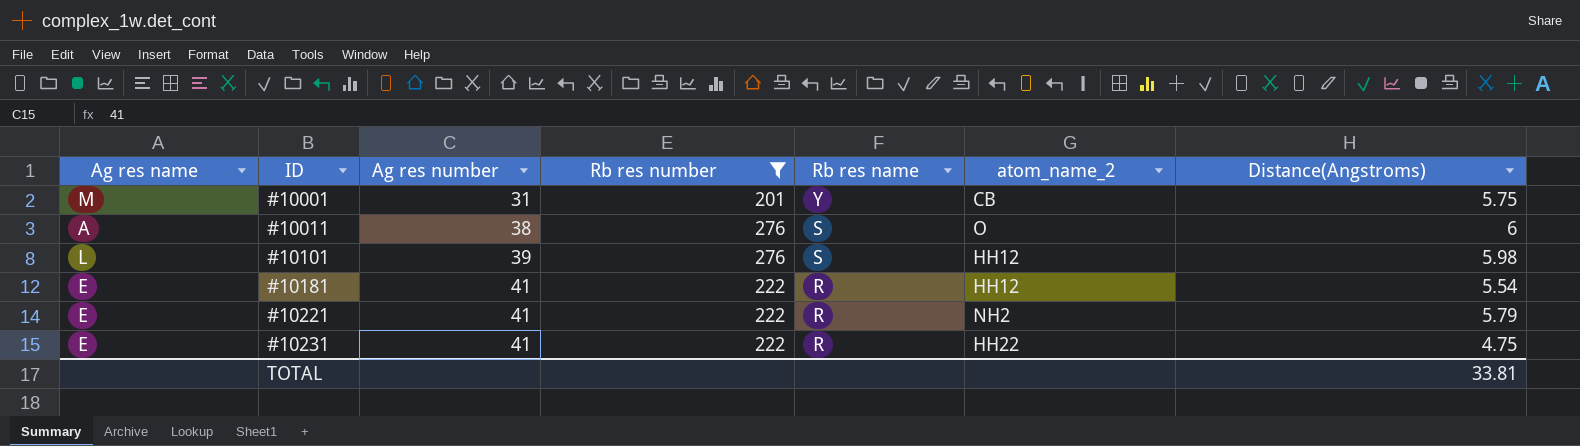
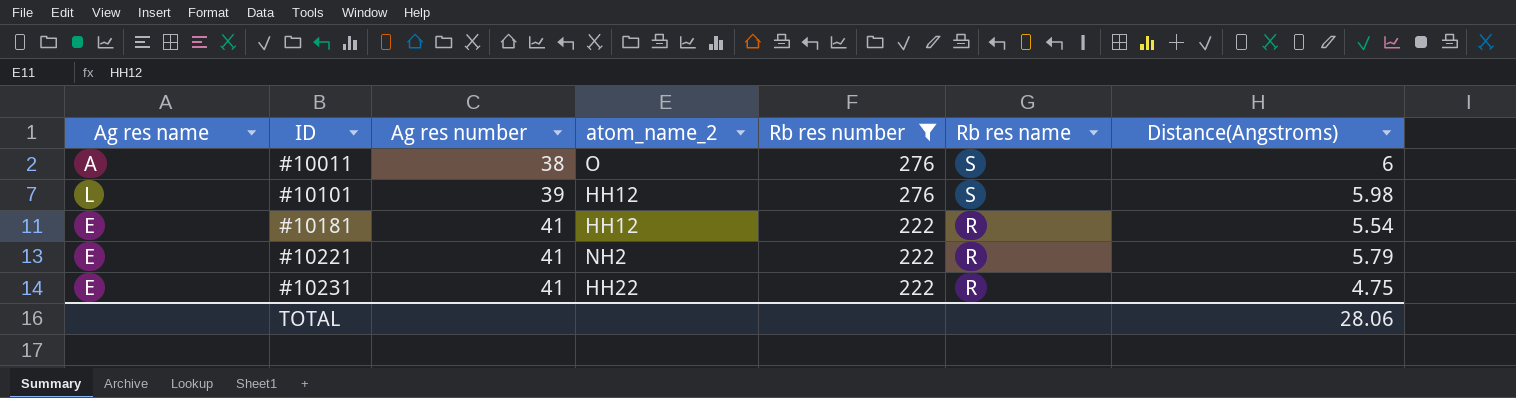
column atom_name_2 | position: 6 -> 4
row #10001: M | 31 | 201 | Y | CB | 5.75 -> none
TOTAL | Distance(Angstroms): 33.81 -> 28.06

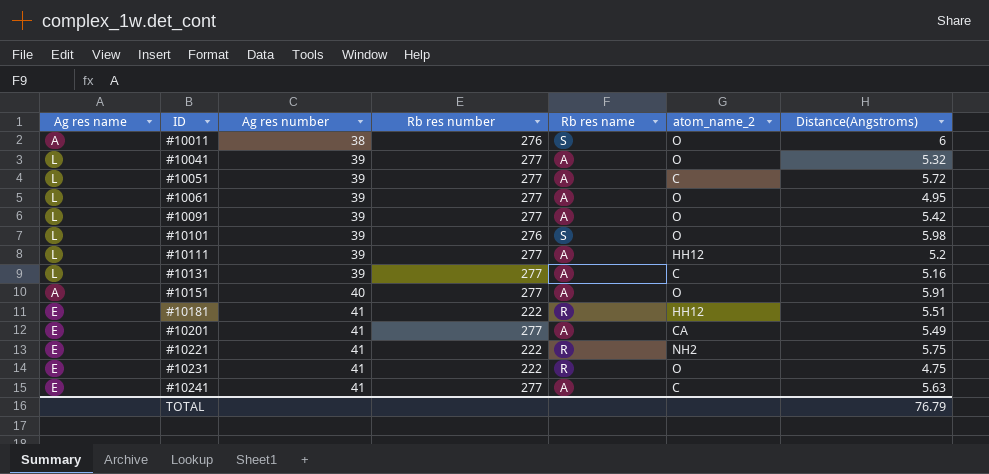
filter: Rb res number != 277 -> none
column atom_name_2 | position: 4 -> 6
#10101 | atom_name_2: HH12 -> O
#10181 | Distance(Angstroms): 5.54 -> 5.51
#10221 | Distance(Angstroms): 5.79 -> 5.75
#10231 | atom_name_2: HH22 -> O
TOTAL | Distance(Angstroms): 28.06 -> 76.79

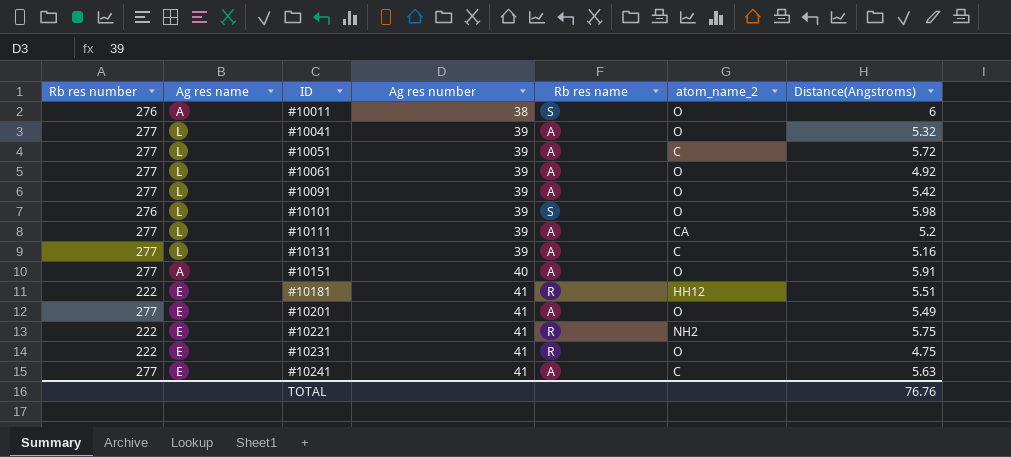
column Rb res number | position: 4 -> 1
#10061 | Distance(Angstroms): 4.95 -> 4.92
#10111 | atom_name_2: HH12 -> CA
#10201 | atom_name_2: CA -> O
TOTAL | Distance(Angstroms): 76.79 -> 76.76

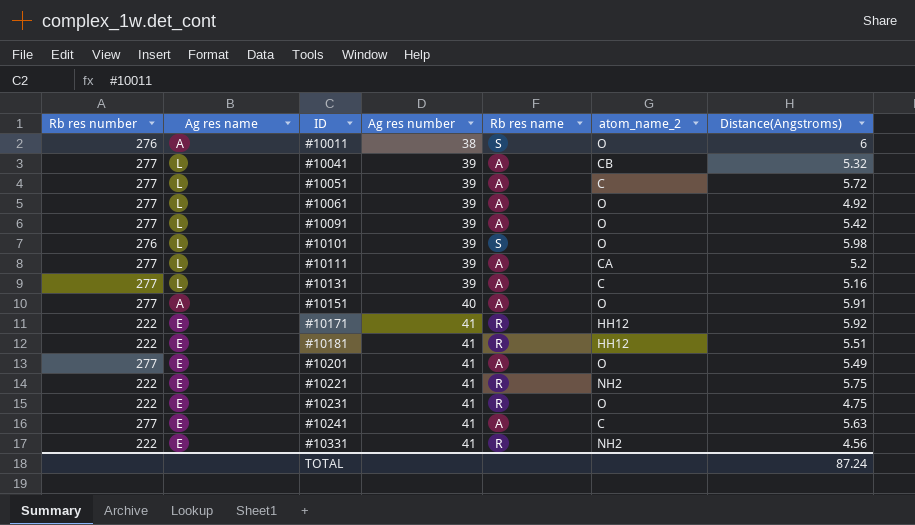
#10041 | atom_name_2: O -> CB
row #10171: none -> 222 | E | 41 | R | HH12 | 5.92
row #10331: none -> 222 | E | 41 | R | NH2 | 4.56
TOTAL | Distance(Angstroms): 76.76 -> 87.24

